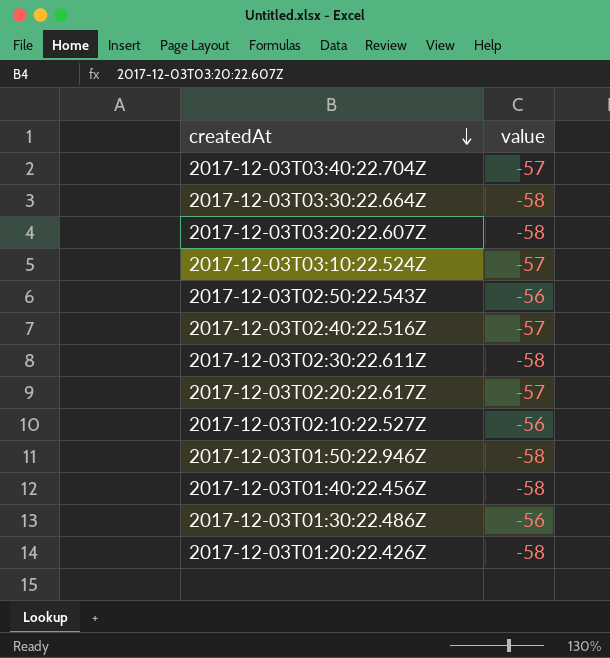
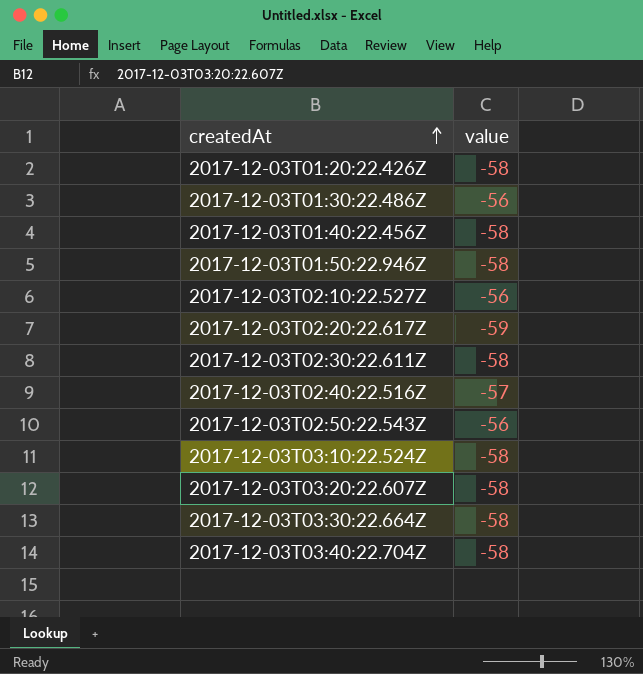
row order: createdAt descending -> createdAt ascending
2017-12-03T02:20:22.617Z | value: -57 -> -59
2017-12-03T03:10:22.524Z | value: -57 -> -58
2017-12-03T03:40:22.704Z | value: -57 -> -58

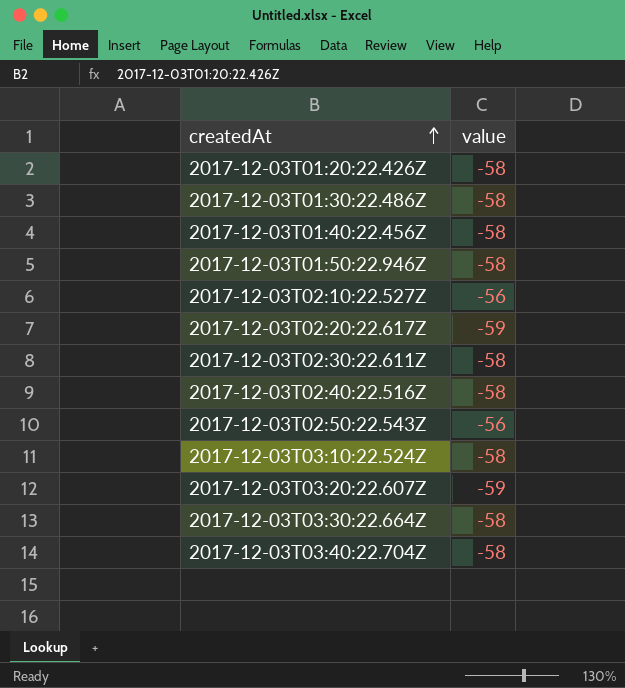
2017-12-03T01:30:22.486Z | value: -56 -> -58
2017-12-03T02:40:22.516Z | value: -57 -> -58
2017-12-03T03:20:22.607Z | value: -58 -> -59

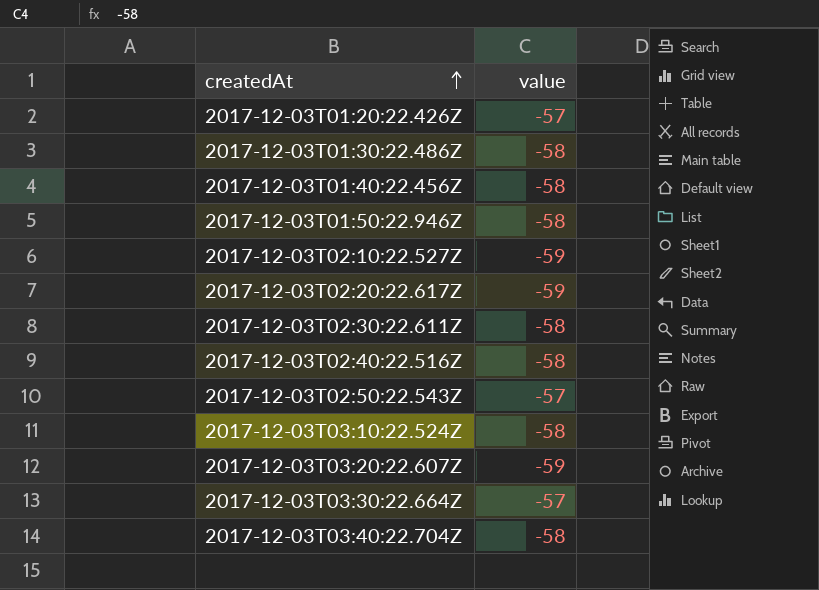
2017-12-03T01:20:22.426Z | value: -58 -> -57
2017-12-03T02:10:22.527Z | value: -56 -> -59
2017-12-03T02:50:22.543Z | value: -56 -> -57
2017-12-03T03:30:22.664Z | value: -58 -> -57

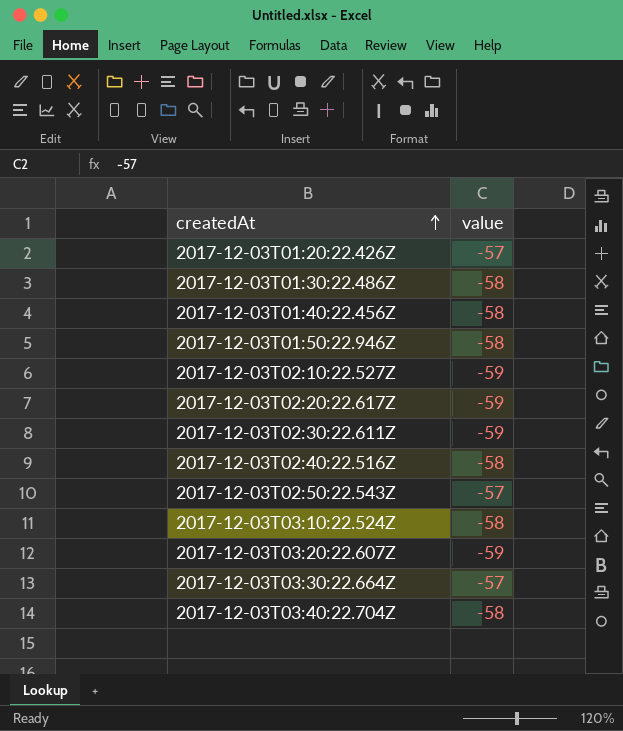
2017-12-03T02:30:22.611Z | value: -58 -> -59

